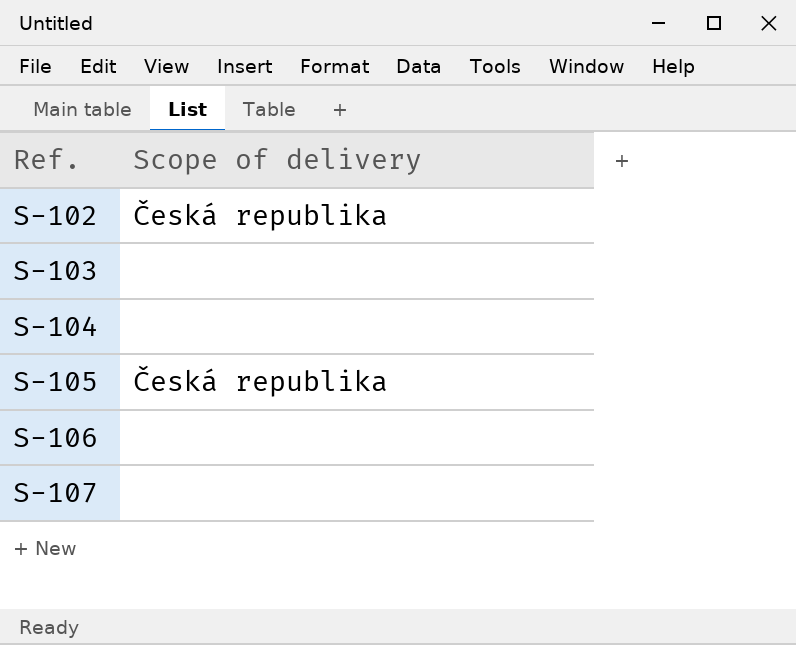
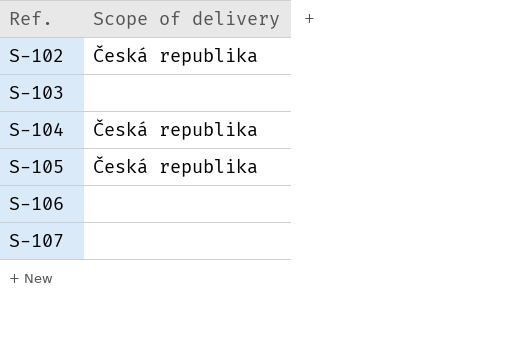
S-104 | Scope of delivery: none -> Česká republika

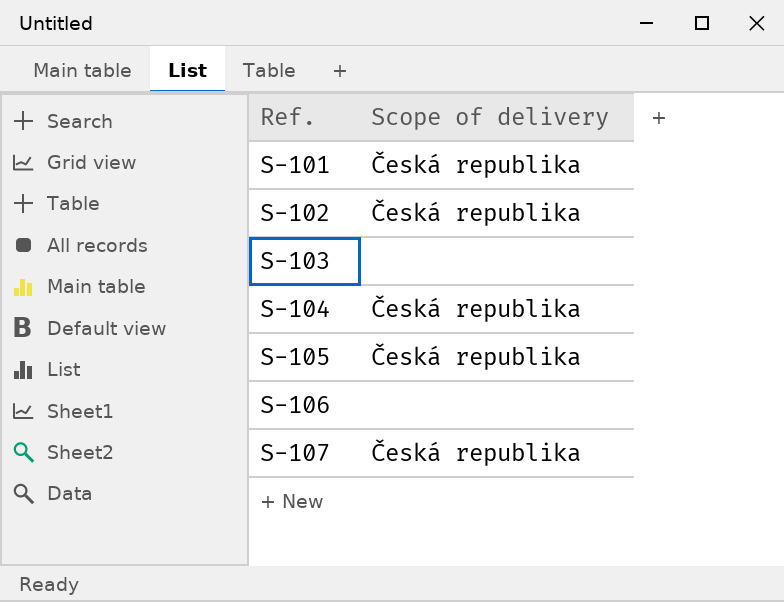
row S-101: none -> Česká republika
S-107 | Scope of delivery: none -> Česká republika

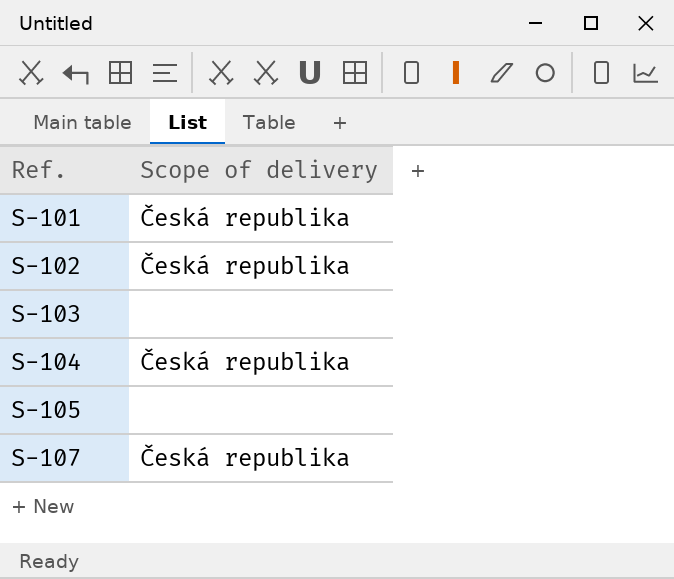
row S-106: none -> none
S-105 | Scope of delivery: Česká republika -> none

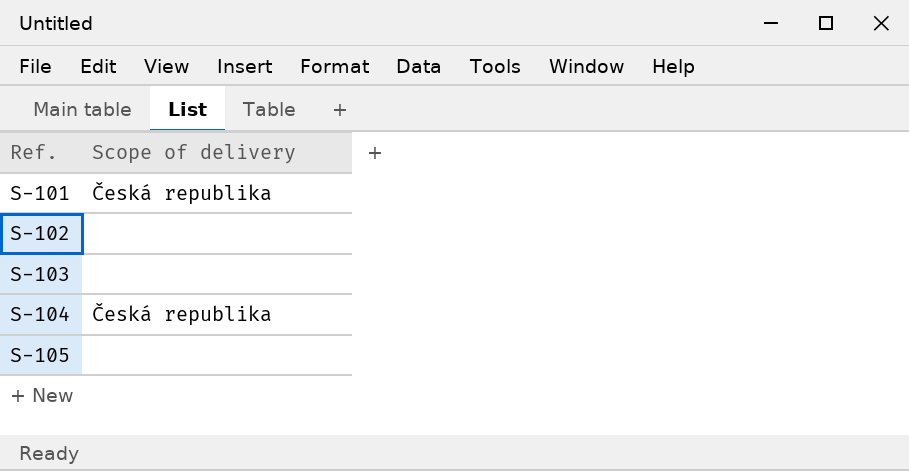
row S-107: Česká republika -> none
S-102 | Scope of delivery: Česká republika -> none

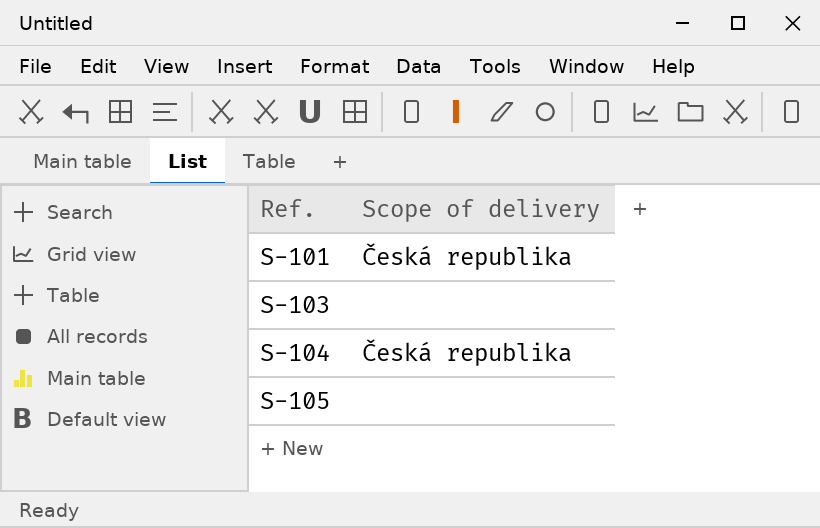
row S-102: none -> none

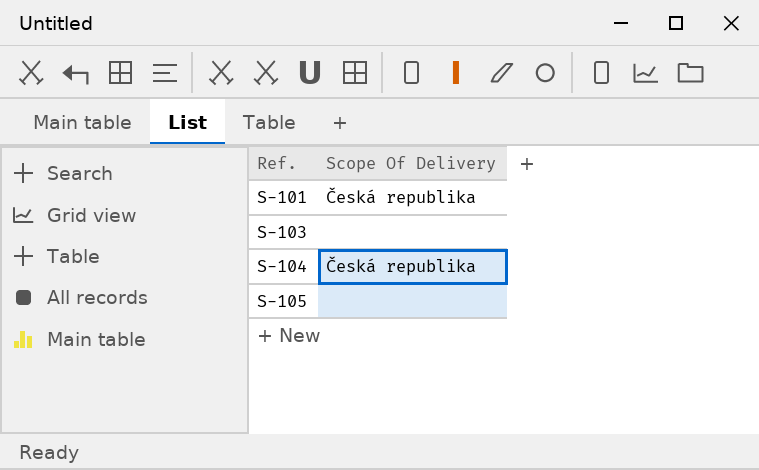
column name: Scope of delivery -> Scope Of Delivery

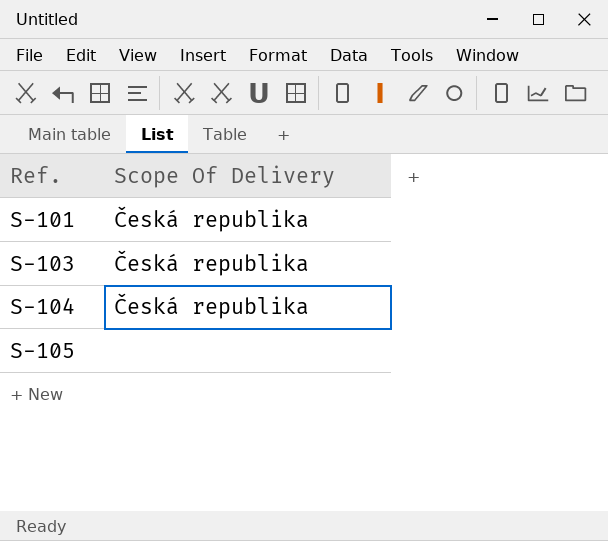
S-103 | Scope Of Delivery: none -> Česká republika

